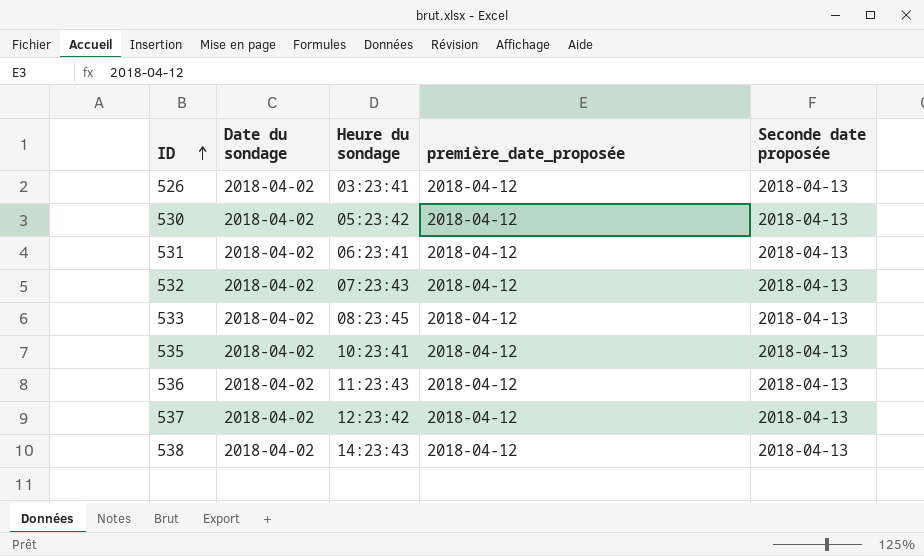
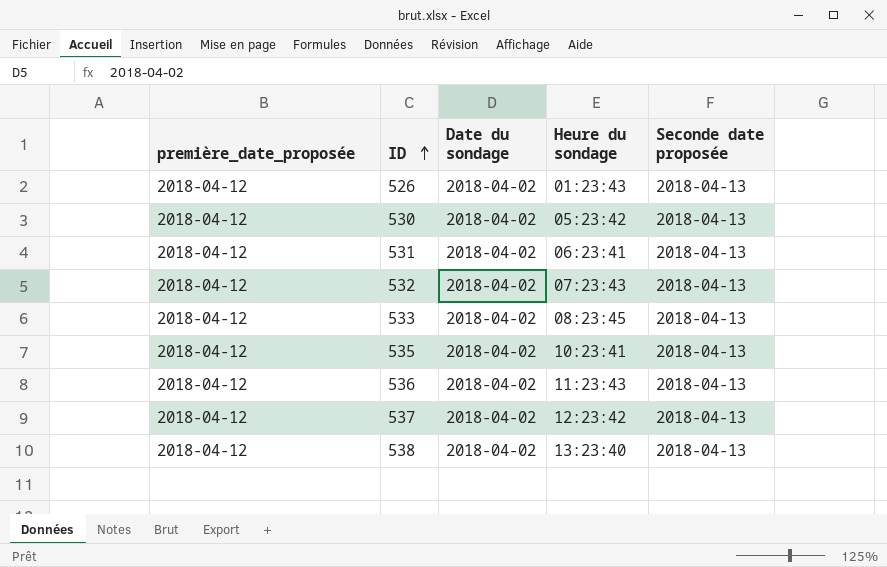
column première_date_proposée | position: 4 -> 1
526 | Heure du sondage: 03:23:41 -> 01:23:43
538 | Heure du sondage: 14:23:43 -> 13:23:40

